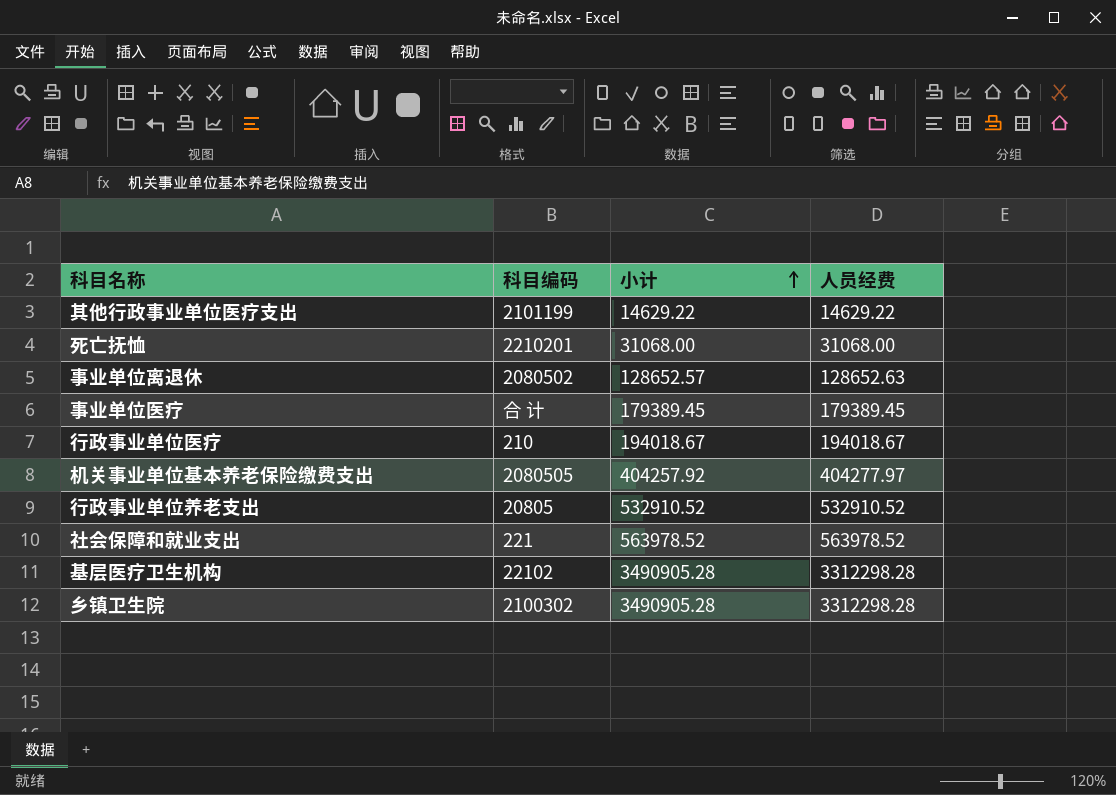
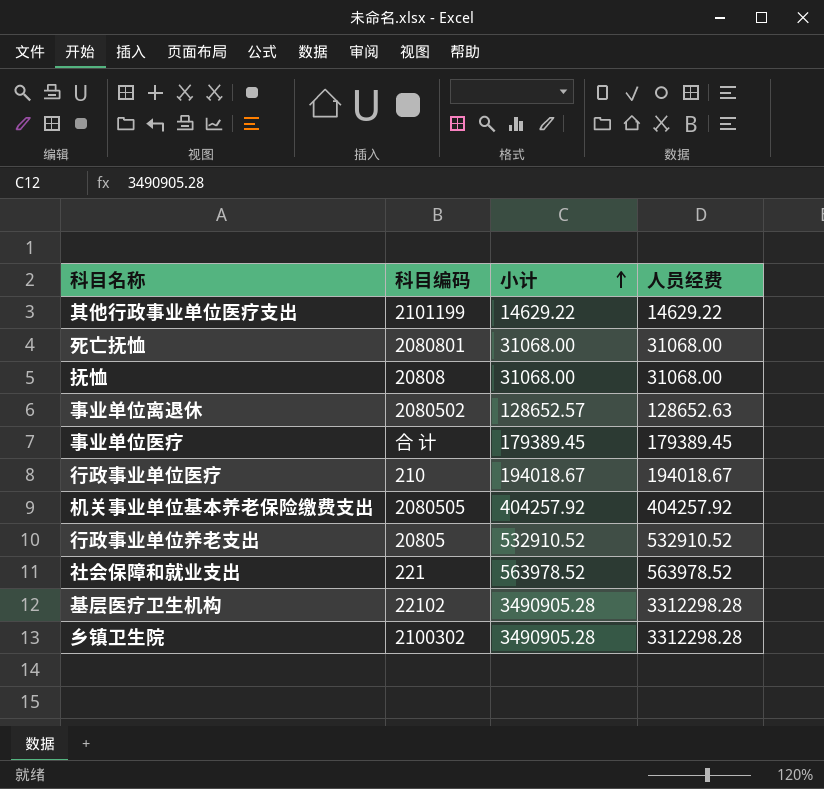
死亡抚恤 | 科目编码: 2210201 -> 2080801
row 抚恤: none -> 20808 | 31068.00 | 31068.00
机关事业单位基本养老保险缴费支出 | 人员经费: 404277.97 -> 404257.92

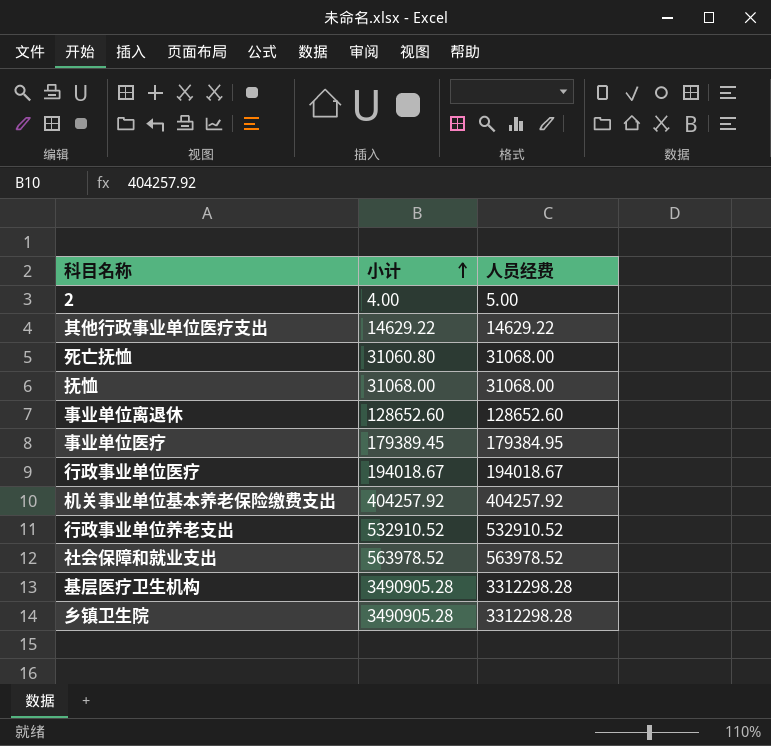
column 科目编码 | position: 2 -> none
row 2: none -> 4.00 | 5.00
死亡抚恤 | 小计: 31068.00 -> 31060.80
事业单位离退休 | 小计: 128652.57 -> 128652.60
事业单位离退休 | 人员经费: 128652.63 -> 128652.60
事业单位医疗 | 人员经费: 179389.45 -> 179384.95

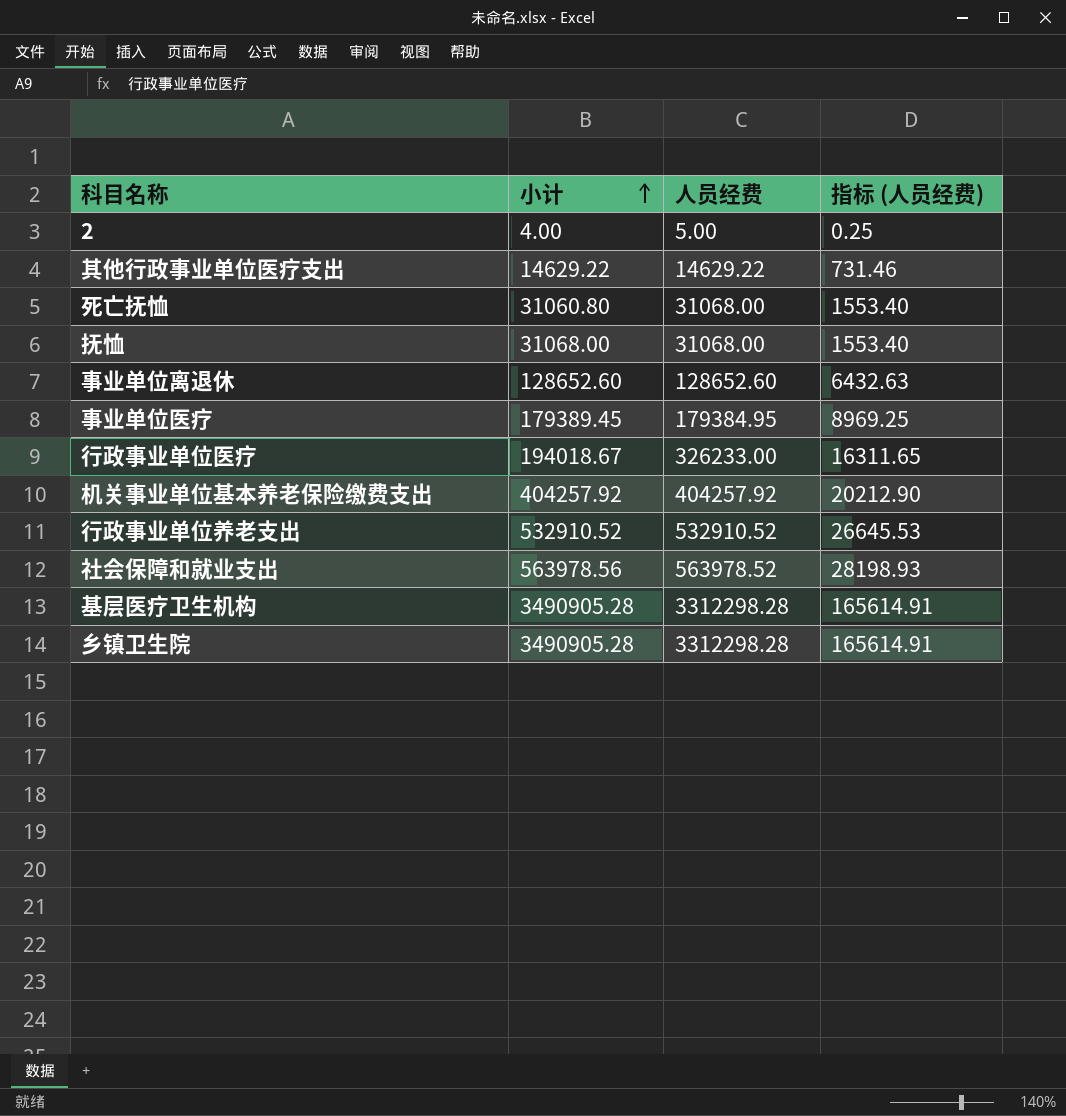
column 指标 (人员经费) | formula: none -> [人员经费] * 0.05
行政事业单位医疗 | 人员经费: 194018.67 -> 326233.00
社会保障和就业支出 | 小计: 563978.52 -> 563978.56

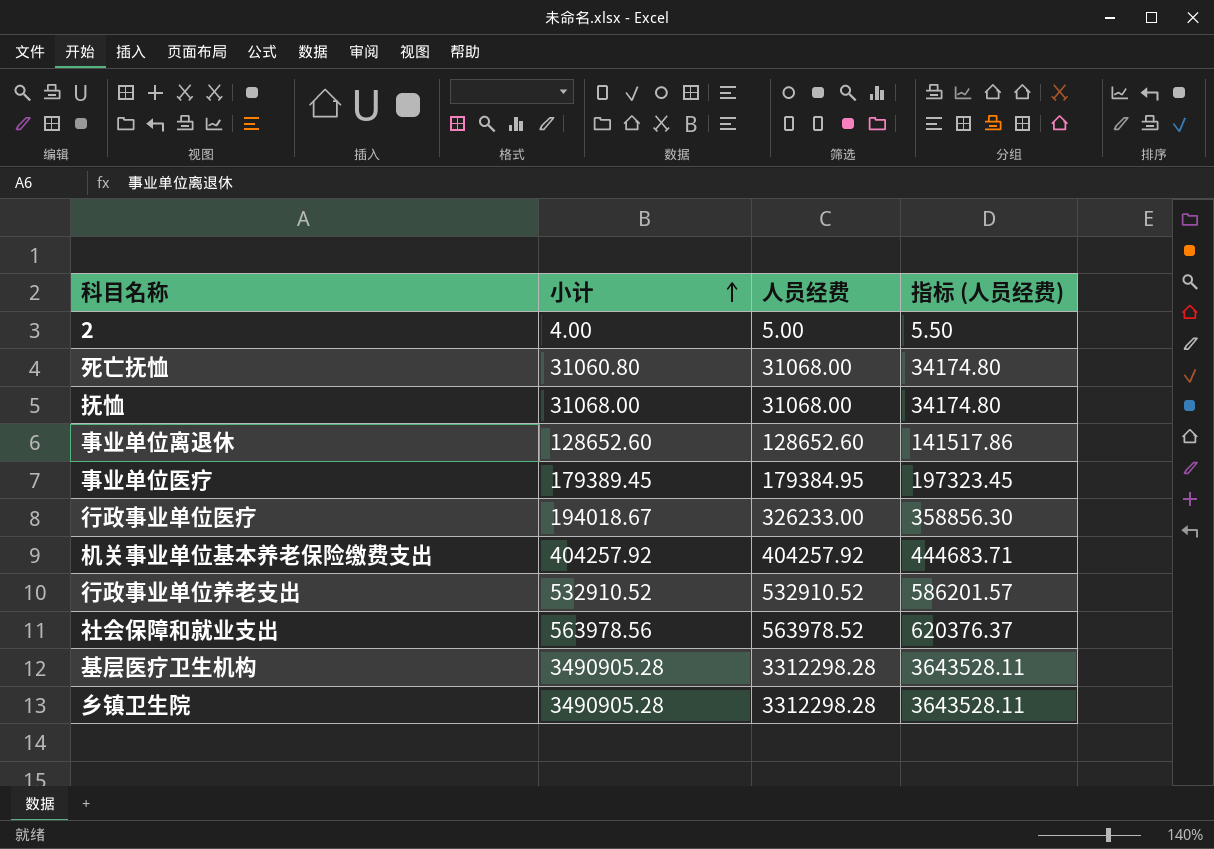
column 指标 (人员经费) | formula: [人员经费] * 0.05 -> [人员经费] * 1.1
row 其他行政事业单位医疗支出: 14629.22 | 14629.22 | 731.46 -> none

